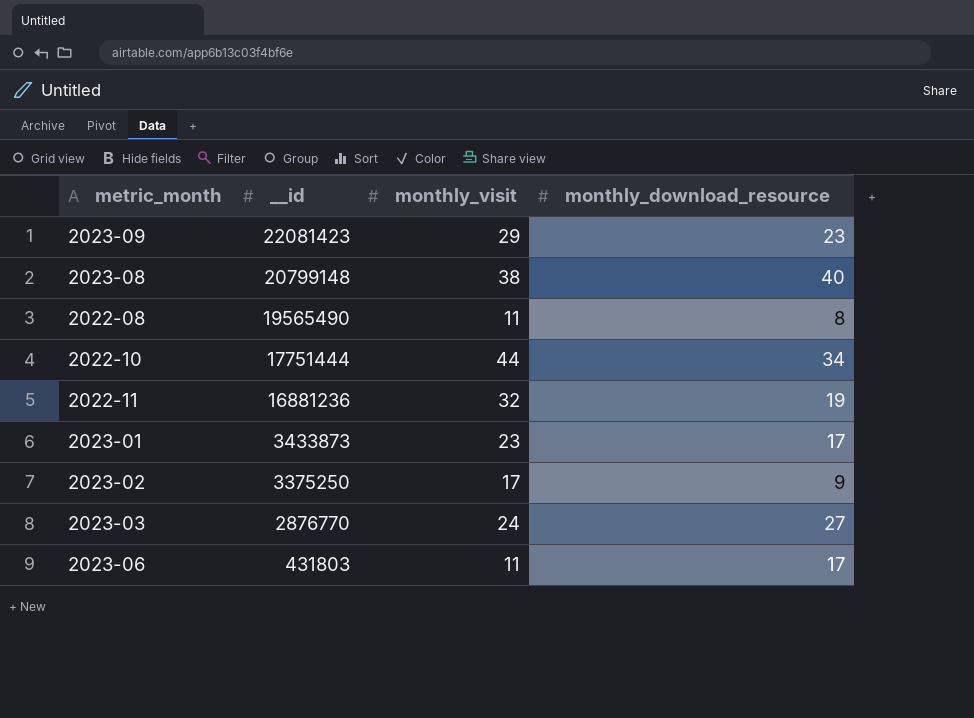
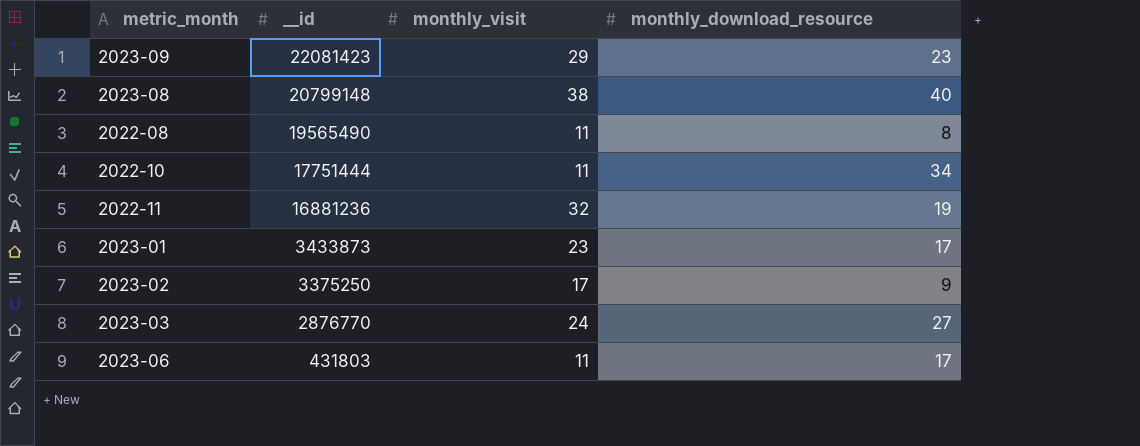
2022-10 | monthly_visit: 44 -> 11

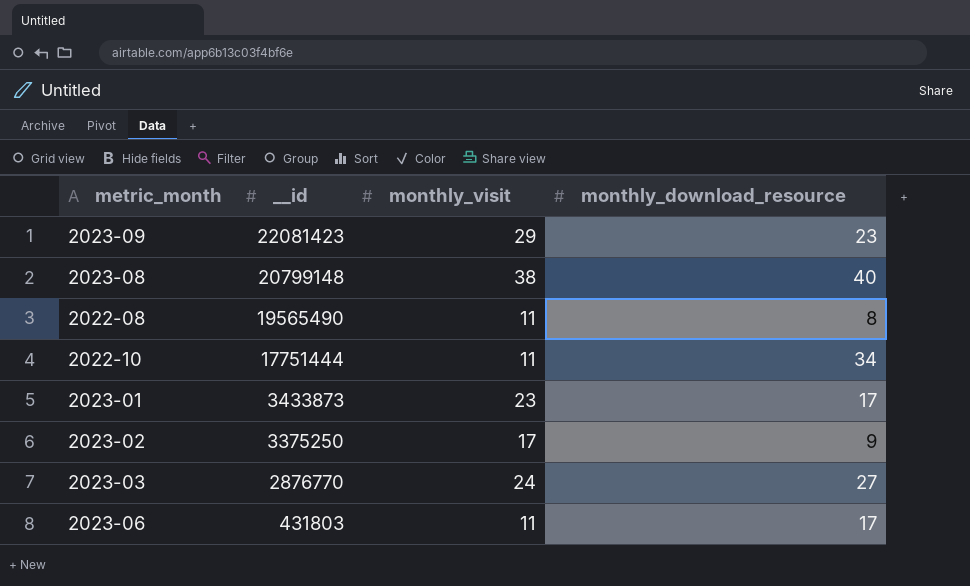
row 2022-11: 16881236 | 32 | 19 -> none

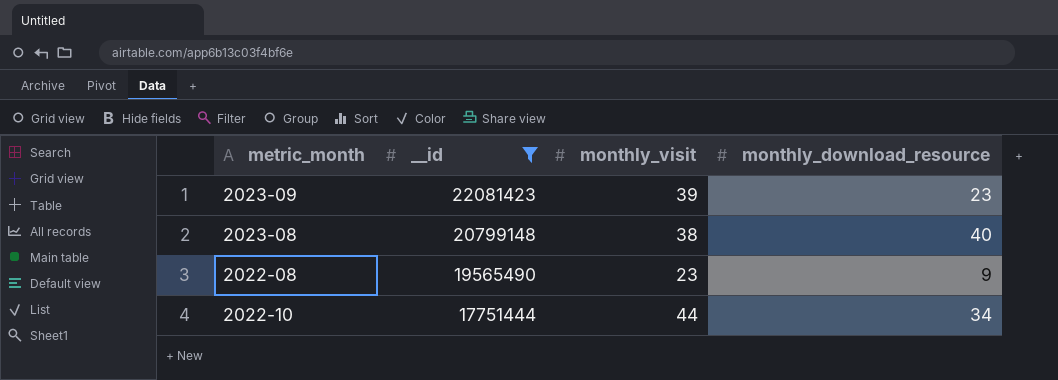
filter: none -> __id >= 17751444
2023-09 | monthly_visit: 29 -> 39
2022-08 | monthly_visit: 11 -> 23
2022-08 | monthly_download_resource: 8 -> 9
2022-10 | monthly_visit: 11 -> 44

